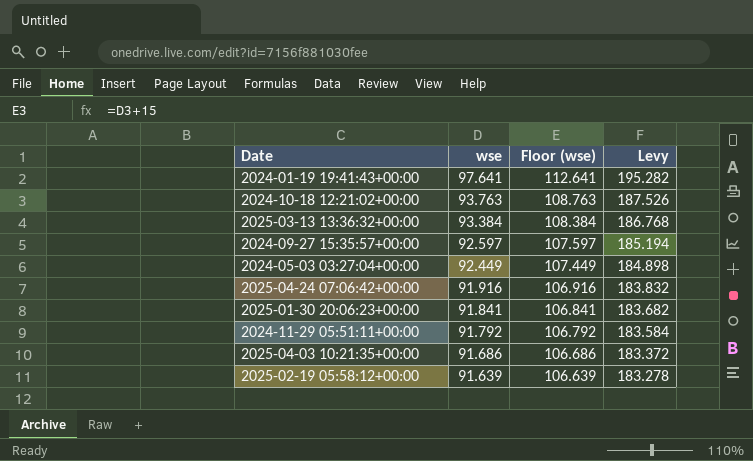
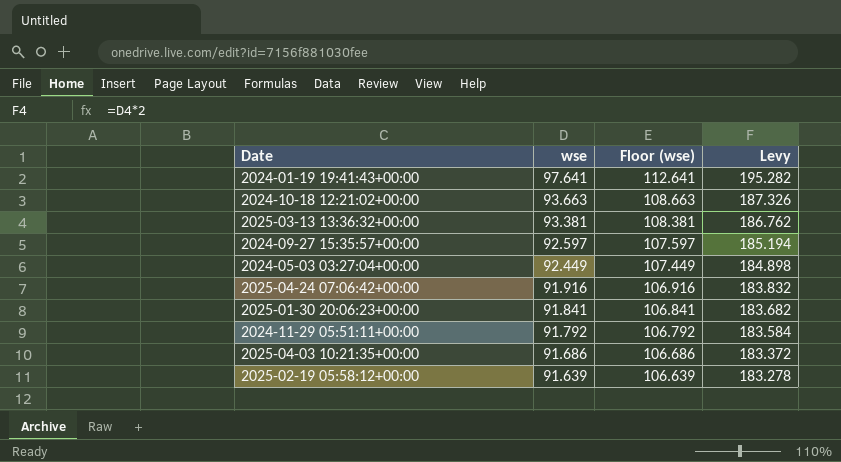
2024-10-18 12:21:02+00:00 | wse: 93.763 -> 93.663
2024-10-18 12:21:02+00:00 | Floor (wse): 108.763 -> 108.663
2024-10-18 12:21:02+00:00 | Levy: 187.526 -> 187.326
2025-03-13 13:36:32+00:00 | wse: 93.384 -> 93.381
2025-03-13 13:36:32+00:00 | Floor (wse): 108.384 -> 108.381
2025-03-13 13:36:32+00:00 | Levy: 186.768 -> 186.762

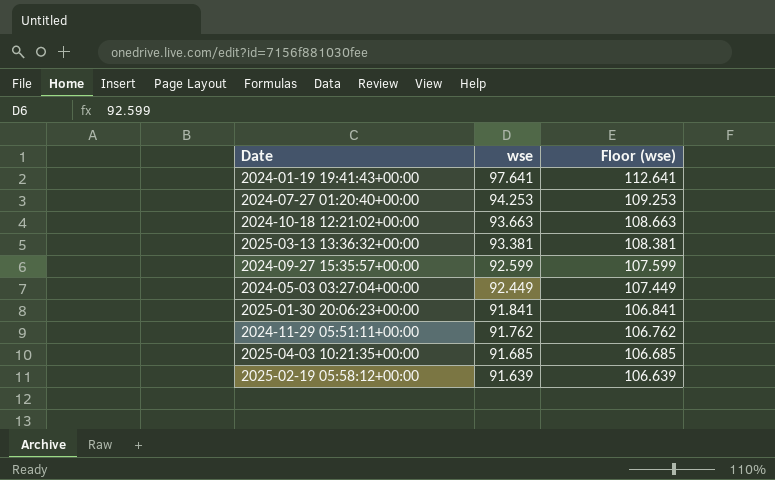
column Levy | formula: [wse] * 2 -> none
row 2025-04-24 07:06:42+00:00: 91.916 | 106.916 | 183.832 -> none
row 2024-07-27 01:20:40+00:00: none -> 94.253 | 109.253
2024-09-27 15:35:57+00:00 | wse: 92.597 -> 92.599
2024-09-27 15:35:57+00:00 | Floor (wse): 107.597 -> 107.599
2024-11-29 05:51:11+00:00 | wse: 91.792 -> 91.762
2024-11-29 05:51:11+00:00 | Floor (wse): 106.792 -> 106.762
2025-04-03 10:21:35+00:00 | wse: 91.686 -> 91.685
2025-04-03 10:21:35+00:00 | Floor (wse): 106.686 -> 106.685

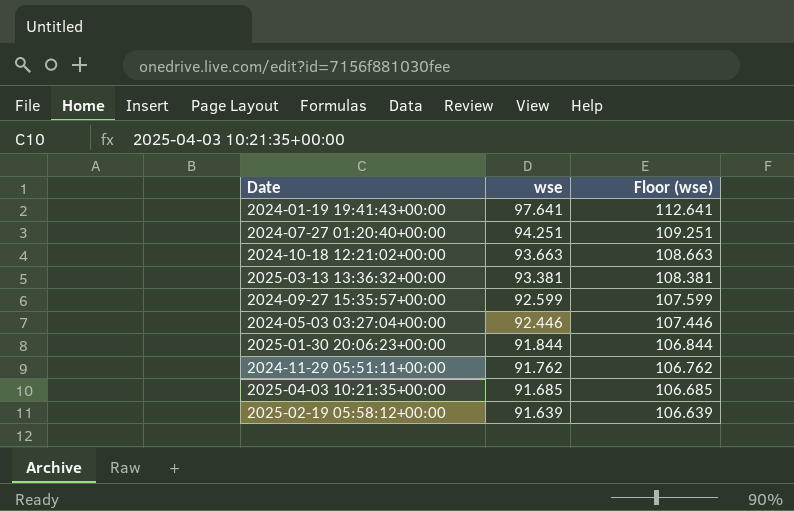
2024-07-27 01:20:40+00:00 | wse: 94.253 -> 94.251
2024-07-27 01:20:40+00:00 | Floor (wse): 109.253 -> 109.251
2024-05-03 03:27:04+00:00 | wse: 92.449 -> 92.446
2024-05-03 03:27:04+00:00 | Floor (wse): 107.449 -> 107.446
2025-01-30 20:06:23+00:00 | wse: 91.841 -> 91.844
2025-01-30 20:06:23+00:00 | Floor (wse): 106.841 -> 106.844

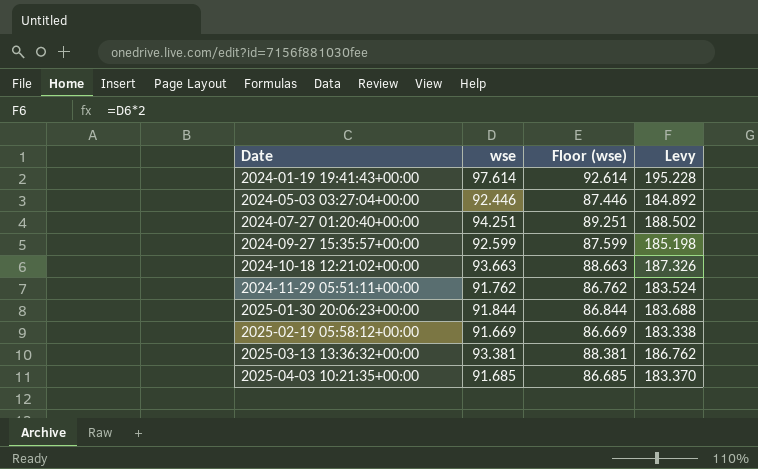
row order: wse descending -> Date ascending
column Floor (wse) | formula: [wse] + 15 -> [wse] - 5
column Levy | formula: none -> [wse] * 2
2024-01-19 19:41:43+00:00 | wse: 97.641 -> 97.614
2025-02-19 05:58:12+00:00 | wse: 91.639 -> 91.669

